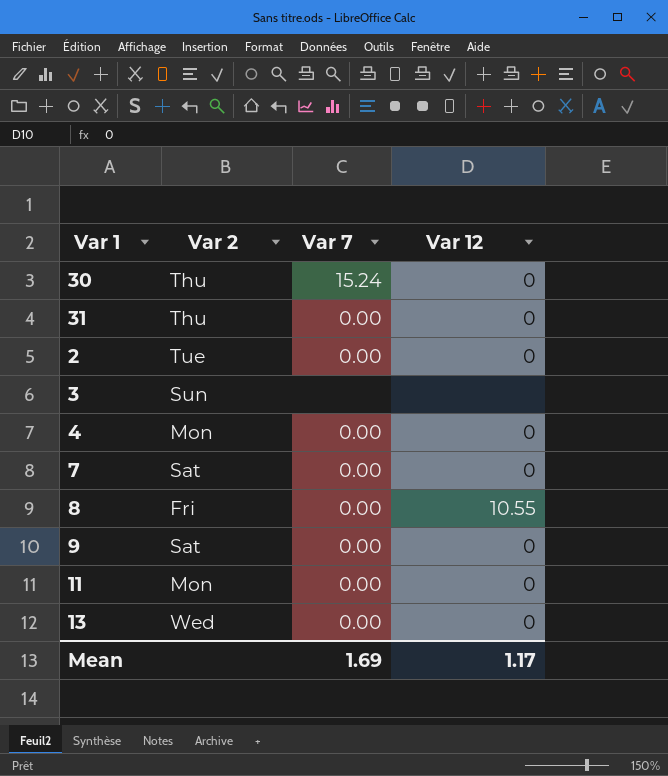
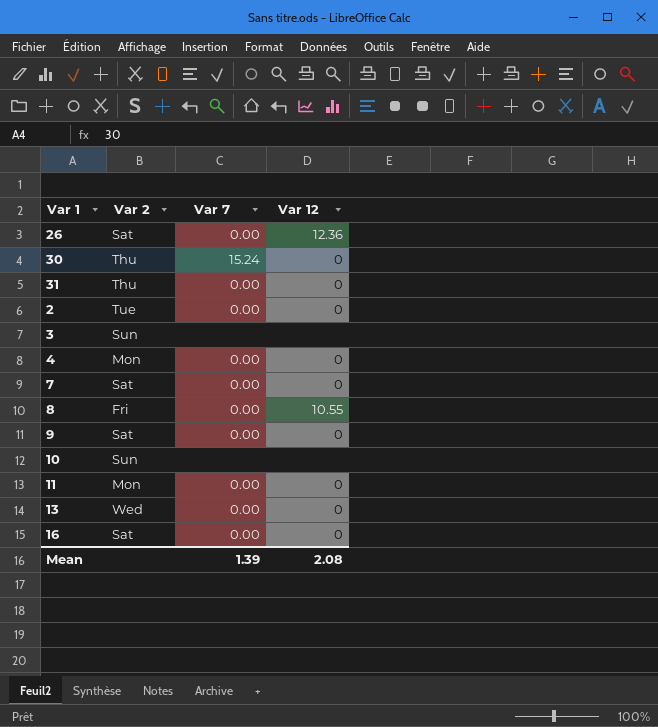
row 26: none -> Sat | 0.00 | 12.36
row 10: none -> Sun | none | none
row 16: none -> Sat | 0.00 | 0
Mean | Var 7: 1.69 -> 1.39
Mean | Var 12: 1.17 -> 2.08

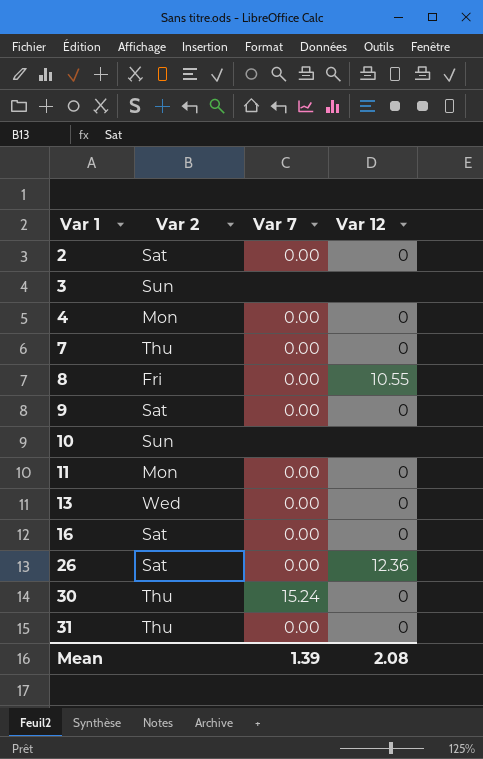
row order: none -> Var 1 ascending
2 | Var 2: Tue -> Sat
7 | Var 2: Sat -> Thu

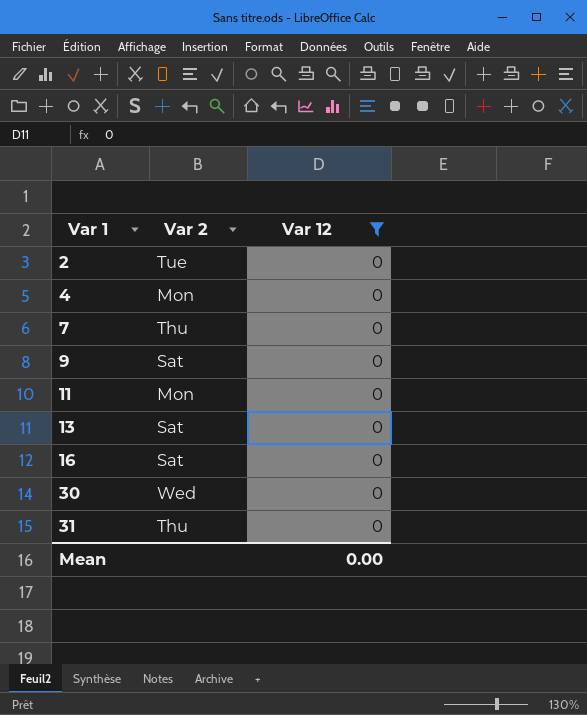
filter: none -> Var 12 = 0
column Var 7 | position: 3 -> none
2 | Var 2: Sat -> Tue
13 | Var 2: Wed -> Sat
30 | Var 2: Thu -> Wed
Mean | Var 12: 2.08 -> 0.00

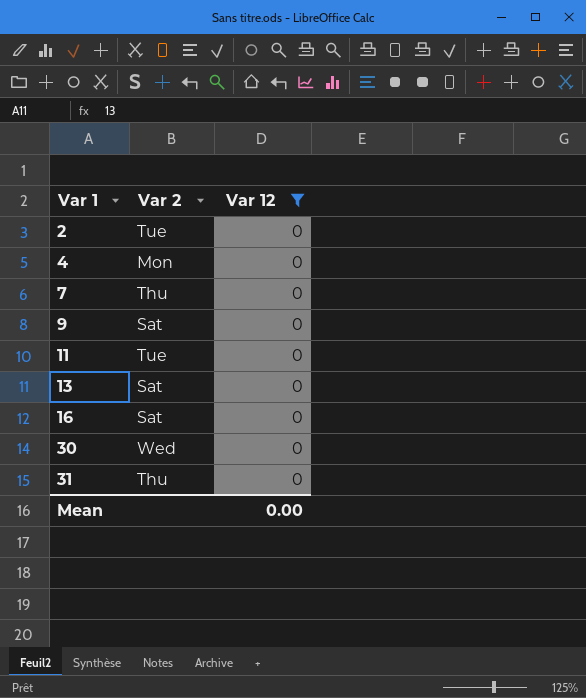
11 | Var 2: Mon -> Tue

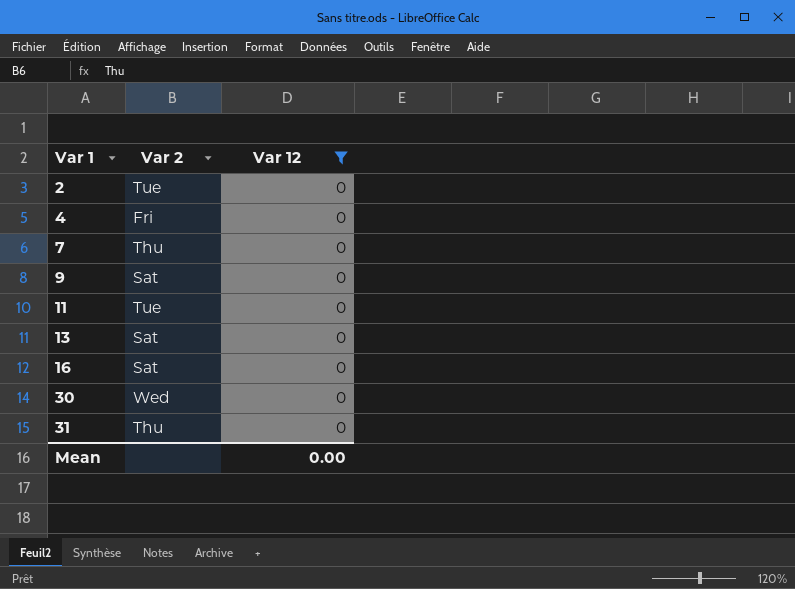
4 | Var 2: Mon -> Fri

